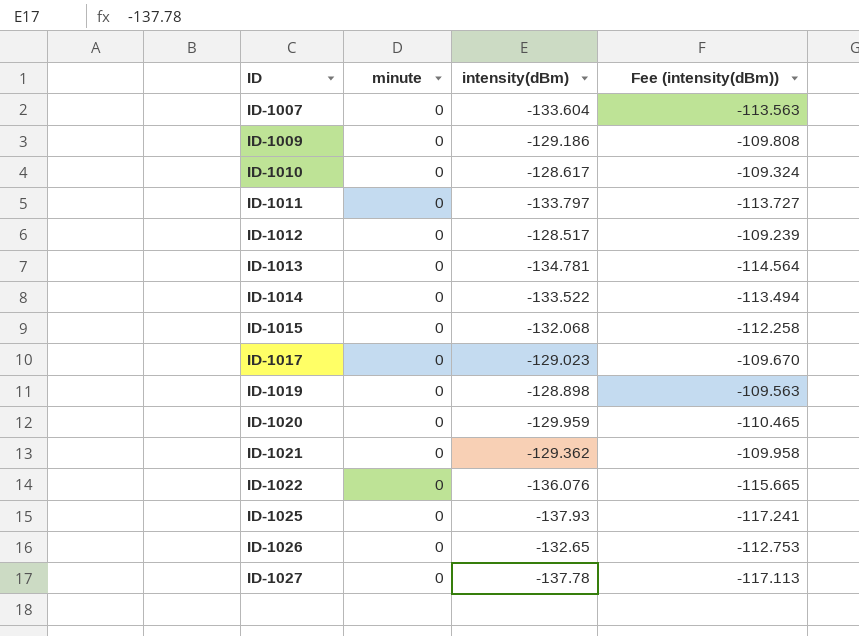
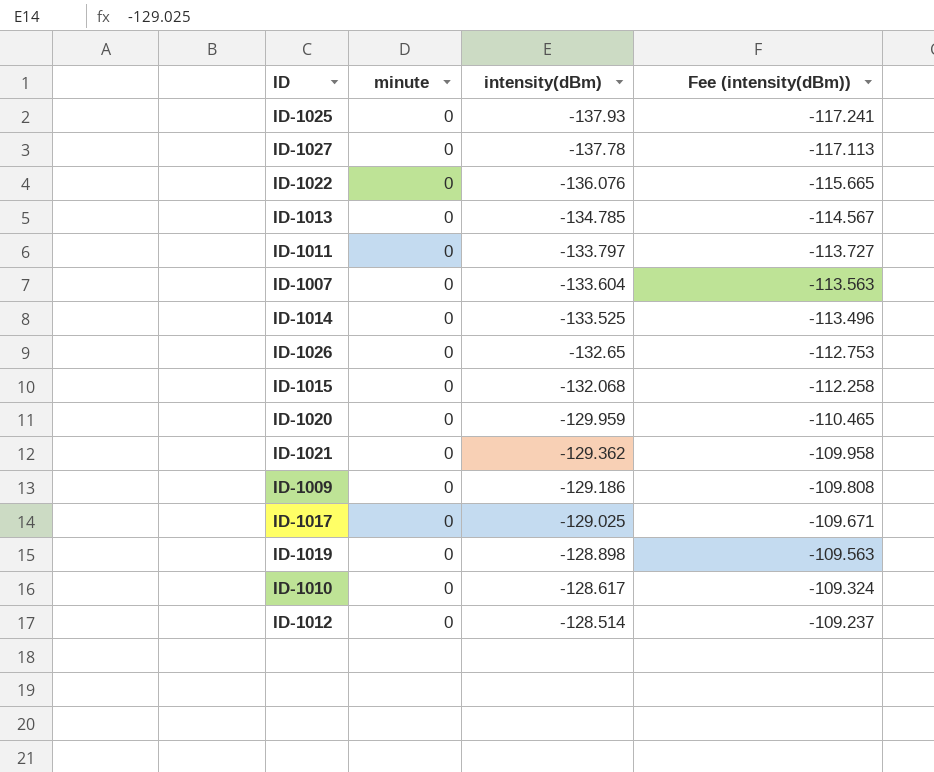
row order: ID ascending -> intensity(dBm) ascending
ID-1013 | intensity(dBm): -134.781 -> -134.785
ID-1013 | Fee (intensity(dBm)): -114.564 -> -114.567
ID-1014 | intensity(dBm): -133.522 -> -133.525
ID-1014 | Fee (intensity(dBm)): -113.494 -> -113.496
ID-1017 | intensity(dBm): -129.023 -> -129.025
ID-1017 | Fee (intensity(dBm)): -109.670 -> -109.671
ID-1012 | intensity(dBm): -128.517 -> -128.514
ID-1012 | Fee (intensity(dBm)): -109.239 -> -109.237

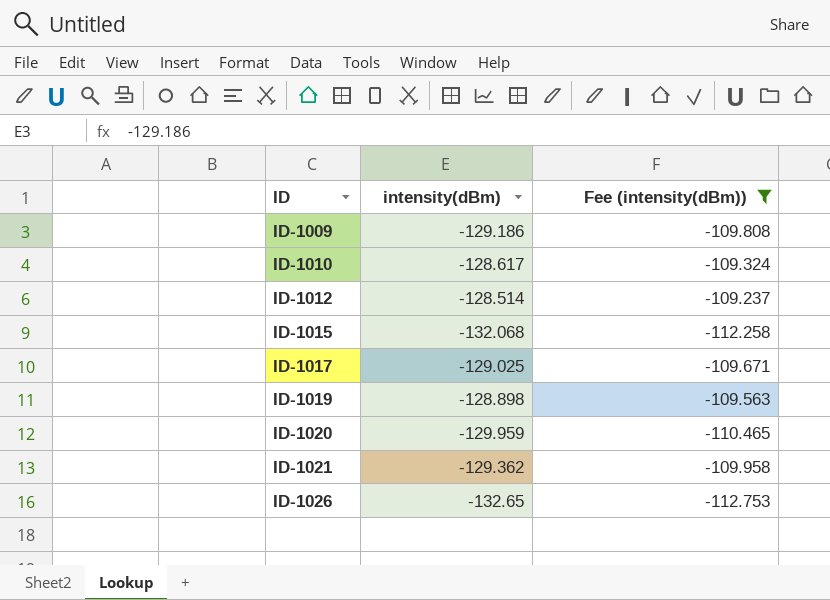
filter: none -> Fee (intensity(dBm)) >= -112.753
row order: intensity(dBm) ascending -> ID ascending
column minute | position: 2 -> none

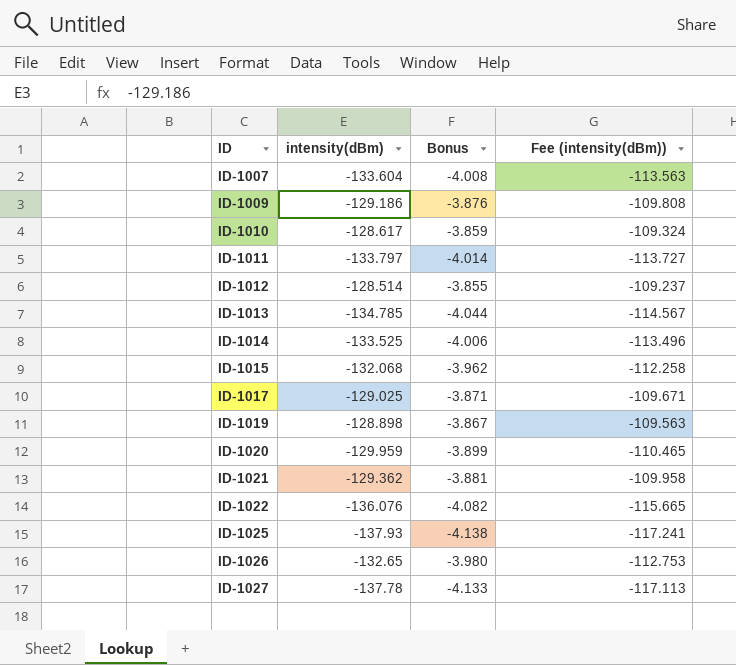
filter: Fee (intensity(dBm)) >= -112.753 -> none
column Bonus | formula: none -> [intensity(dBm)] * 0.03

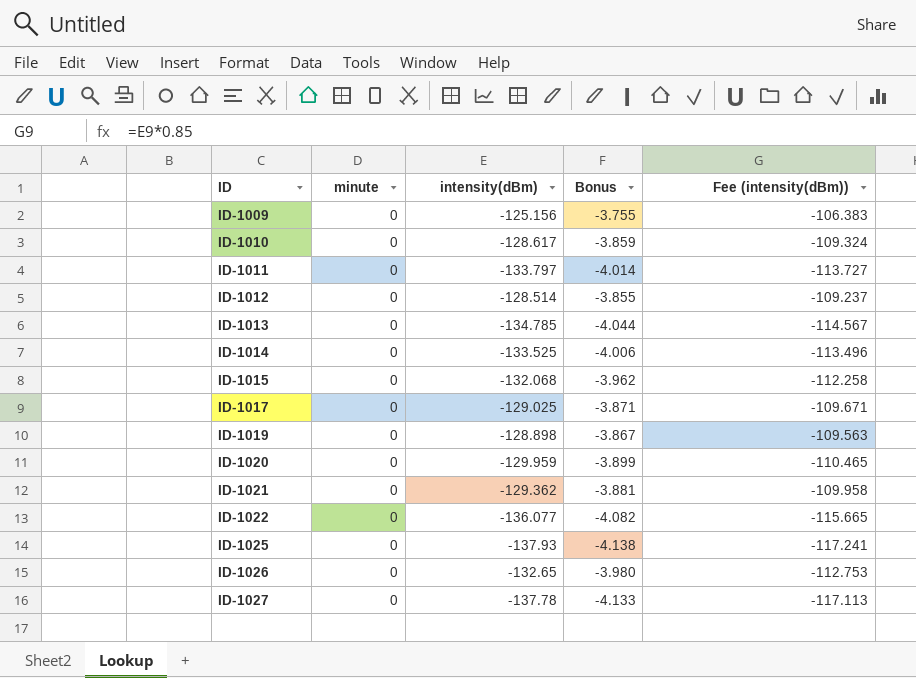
column minute | position: none -> 2
row ID-1007: -133.604 | -4.008 | -113.563 -> none
ID-1009 | intensity(dBm): -129.186 -> -125.156
ID-1009 | Bonus: -3.876 -> -3.755
ID-1009 | Fee (intensity(dBm)): -109.808 -> -106.383
ID-1022 | intensity(dBm): -136.076 -> -136.077

